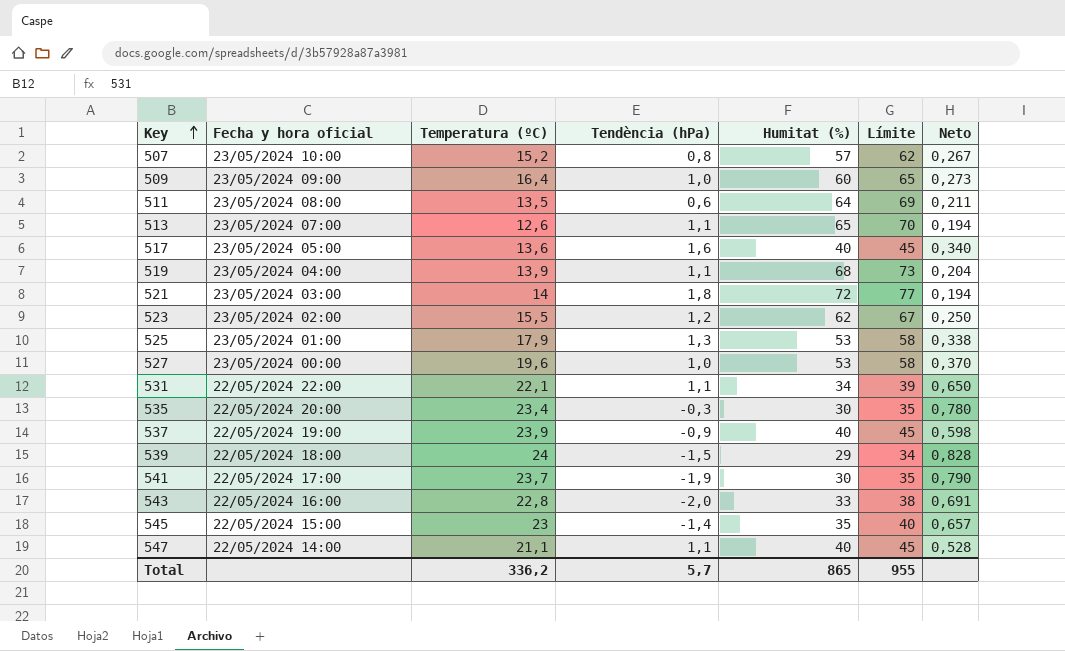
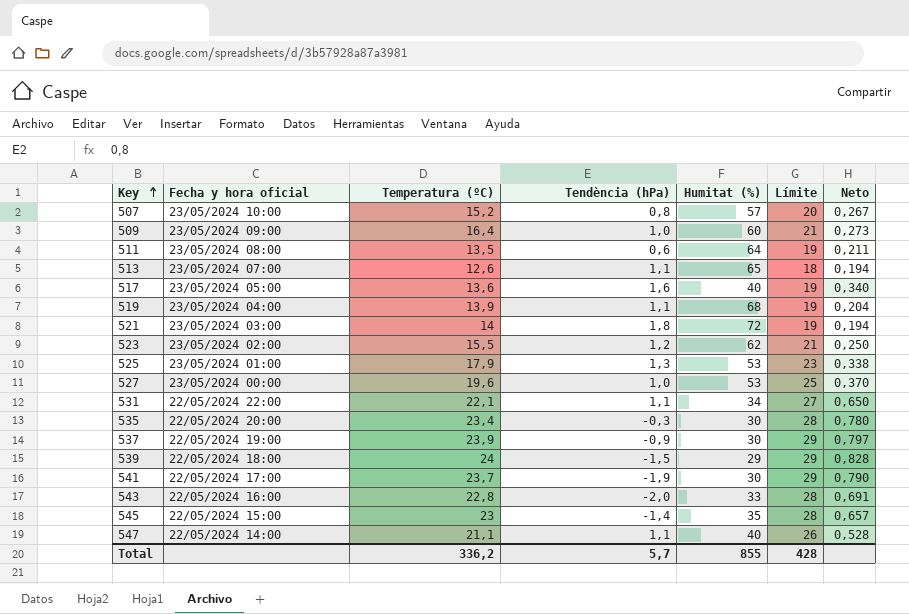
column Límite | formula: [Humitat (%)] + 5 -> [Temperatura (ºC)] + 5
537 | Humitat (%): 40 -> 30
537 | Neto: 0,598 -> 0,797
Total | Humitat (%): 865 -> 855
Total | Límite: 955 -> 428

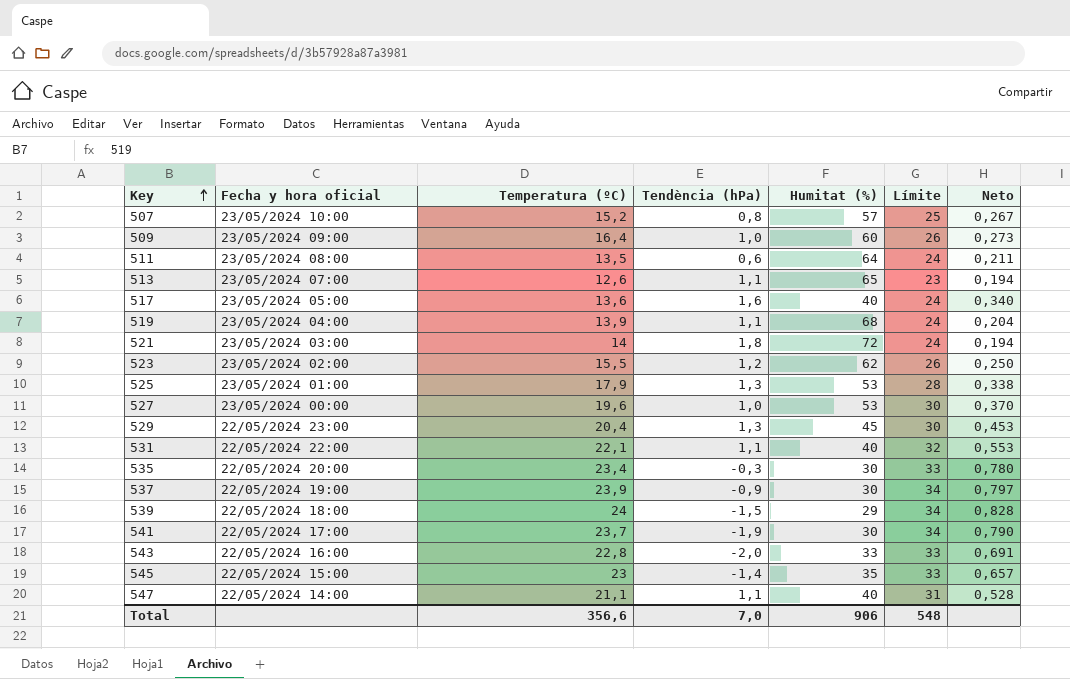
column Límite | formula: [Temperatura (ºC)] + 5 -> [Temperatura (ºC)] + 10
row 529: none -> 22/05/2024 23:00 | 20,4 | 1,3 | 45 | 30 | 0,453
531 | Humitat (%): 34 -> 40
531 | Neto: 0,650 -> 0,553
Total | Temperatura (ºC): 336,2 -> 356,6
Total | Tendència (hPa): 5,7 -> 7,0
Total | Humitat (%): 855 -> 906
Total | Límite: 428 -> 548

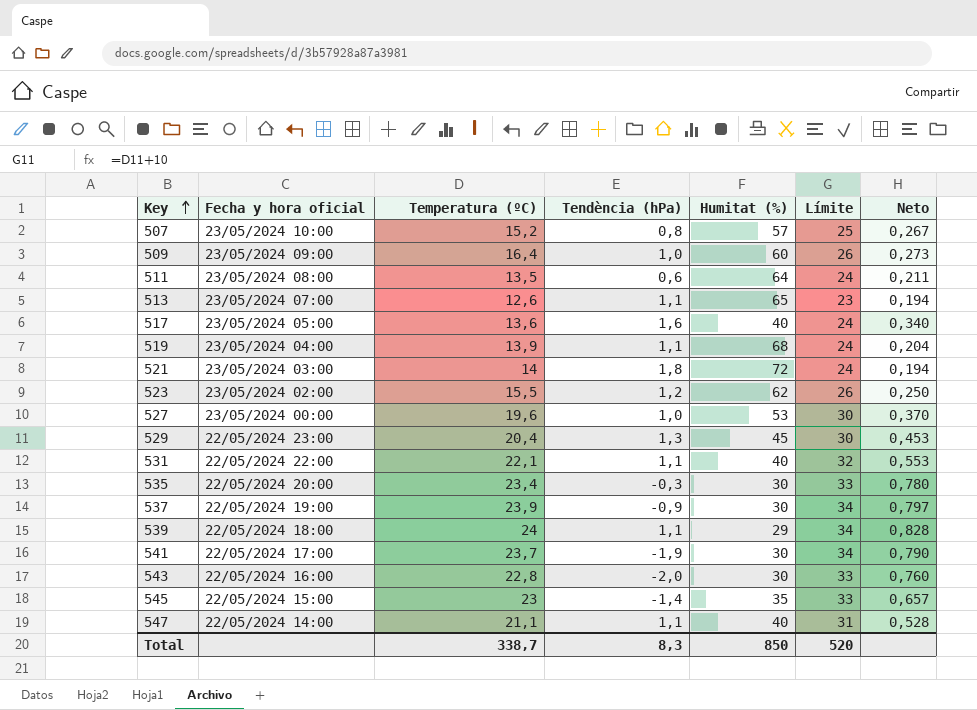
row 525: 23/05/2024 01:00 | 17,9 | 1,3 | 53 | 28 | 0,338 -> none
539 | Tendència (hPa): -1,5 -> 1,1
543 | Humitat (%): 33 -> 30
543 | Neto: 0,691 -> 0,760
Total | Temperatura (ºC): 356,6 -> 338,7
Total | Tendència (hPa): 7,0 -> 8,3
Total | Humitat (%): 906 -> 850
Total | Límite: 548 -> 520

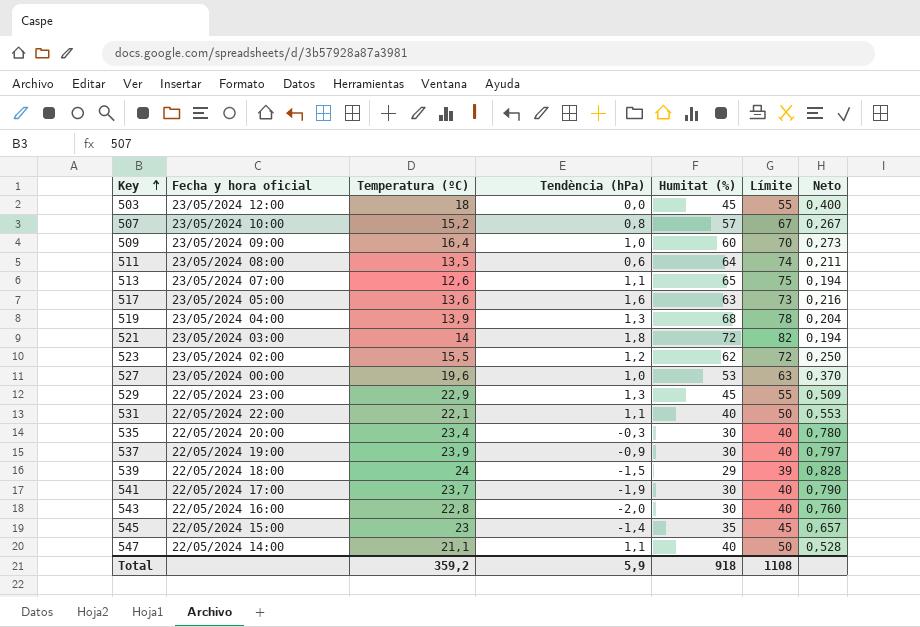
column Límite | formula: [Temperatura (ºC)] + 10 -> [Humitat (%)] + 10
row 503: none -> 23/05/2024 12:00 | 18 | 0,0 | 45 | 55 | 0,400
517 | Humitat (%): 40 -> 63
517 | Neto: 0,340 -> 0,216
519 | Tendència (hPa): 1,1 -> 1,3
529 | Temperatura (ºC): 20,4 -> 22,9
529 | Neto: 0,453 -> 0,509
539 | Tendència (hPa): 1,1 -> -1,5
Total | Temperatura (ºC): 338,7 -> 359,2
Total | Tendència (hPa): 8,3 -> 5,9
Total | Humitat (%): 850 -> 918
Total | Límite: 520 -> 1108

